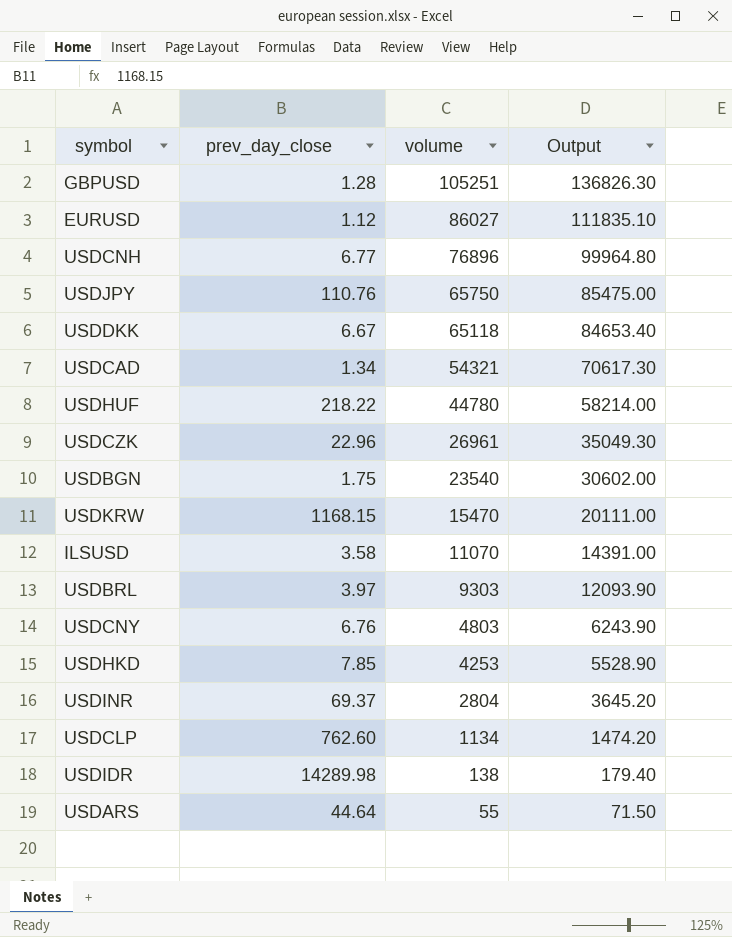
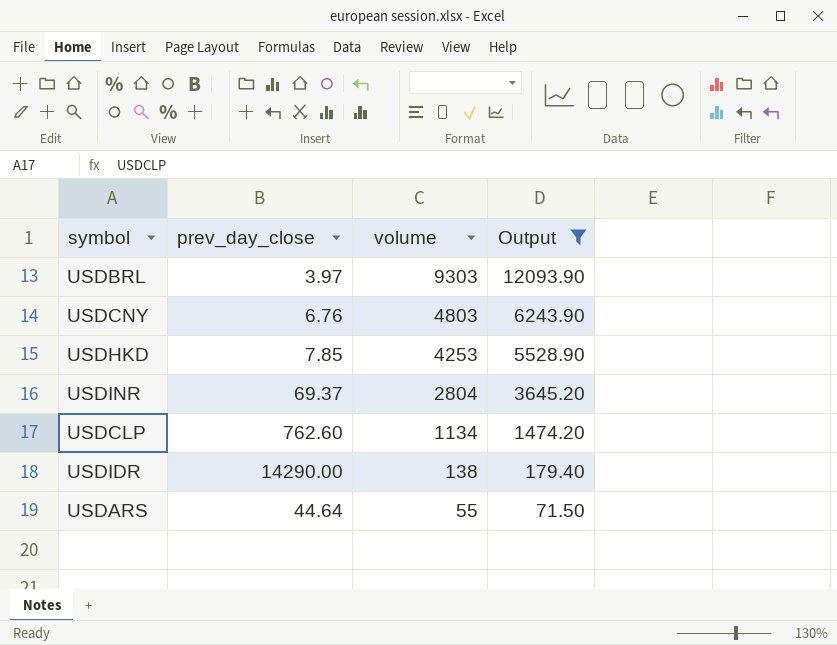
filter: none -> Output <= 12093.90
USDIDR | prev_day_close: 14289.98 -> 14290.00

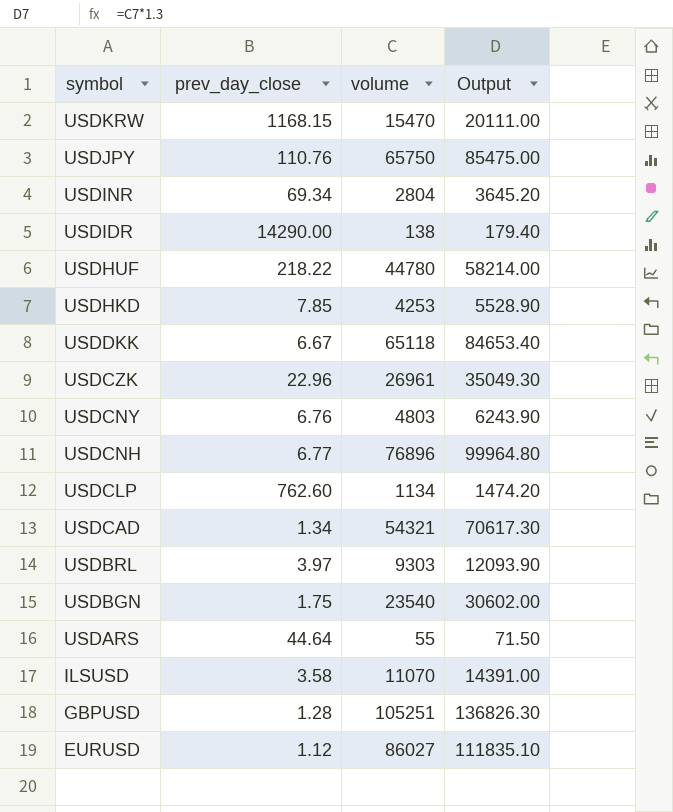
filter: Output <= 12093.90 -> none
row order: volume descending -> symbol descending
USDINR | prev_day_close: 69.37 -> 69.34

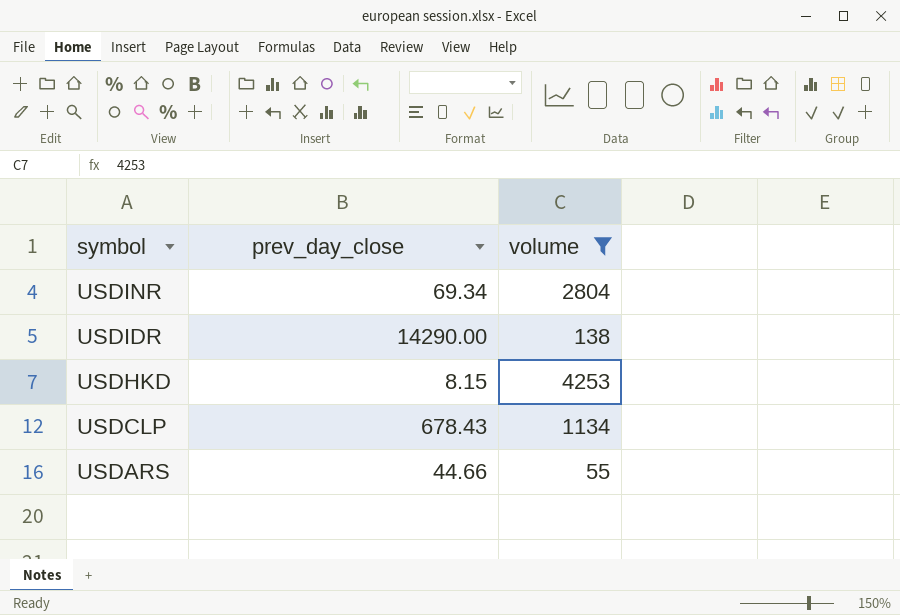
filter: none -> volume <= 4253
column Output | formula: [volume] * 1.3 -> none
USDHKD | prev_day_close: 7.85 -> 8.15
USDCLP | prev_day_close: 762.60 -> 678.43
USDARS | prev_day_close: 44.64 -> 44.66

